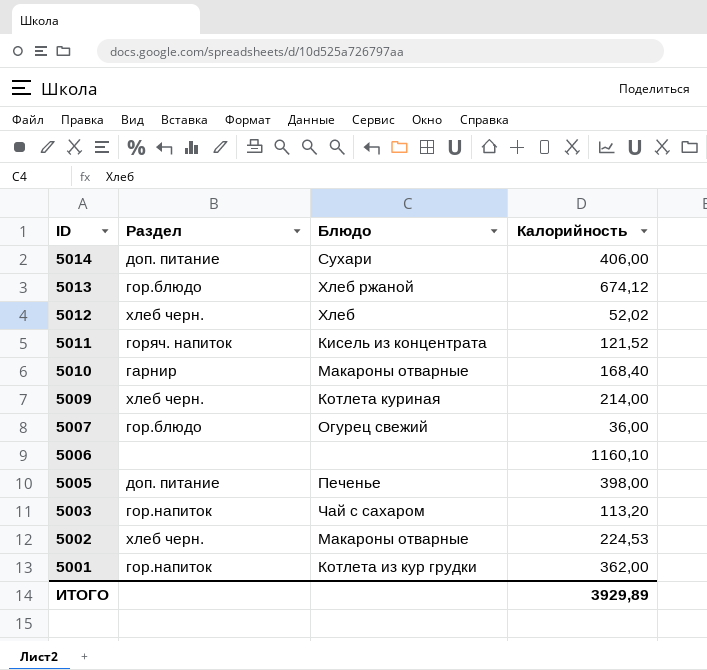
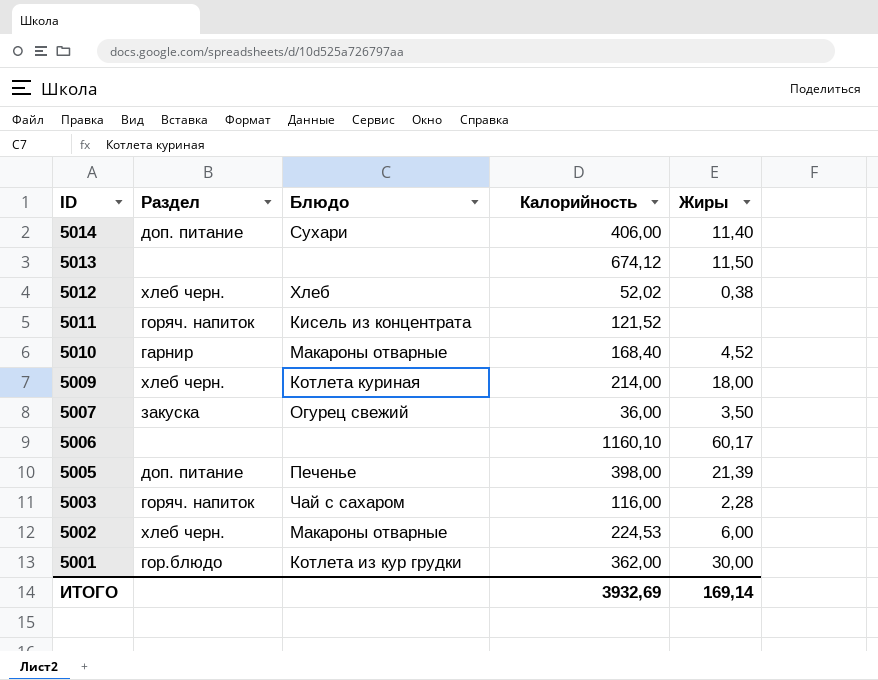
column Жиры | position: none -> 5
5013 | Раздел: гор.блюдо -> none
5013 | Блюдо: Хлеб ржаной -> none
5007 | Раздел: гор.блюдо -> закуска
5003 | Раздел: гор.напиток -> горяч. напиток
5003 | Калорийность: 113,20 -> 116,00
5001 | Раздел: гор.напиток -> гор.блюдо
ИТОГО | Калорийность: 3929,89 -> 3932,69

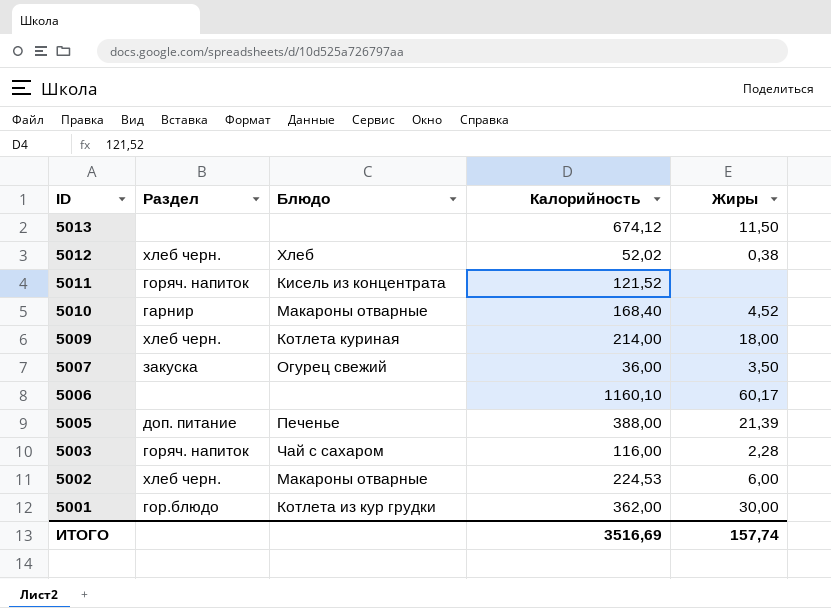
row 5014: доп. питание | Сухари | 406,00 | 11,40 -> none
5005 | Калорийность: 398,00 -> 388,00
ИТОГО | Калорийность: 3932,69 -> 3516,69
ИТОГО | Жиры: 169,14 -> 157,74

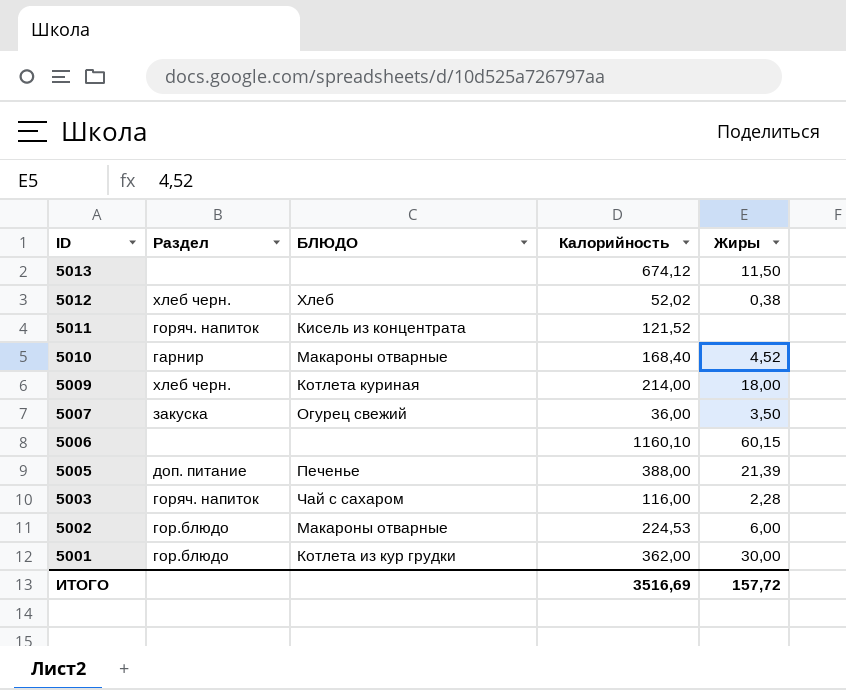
column name: Блюдо -> БЛЮДО
5006 | Жиры: 60,17 -> 60,15
5002 | Раздел: хлеб черн. -> гор.блюдо
ИТОГО | Жиры: 157,74 -> 157,72

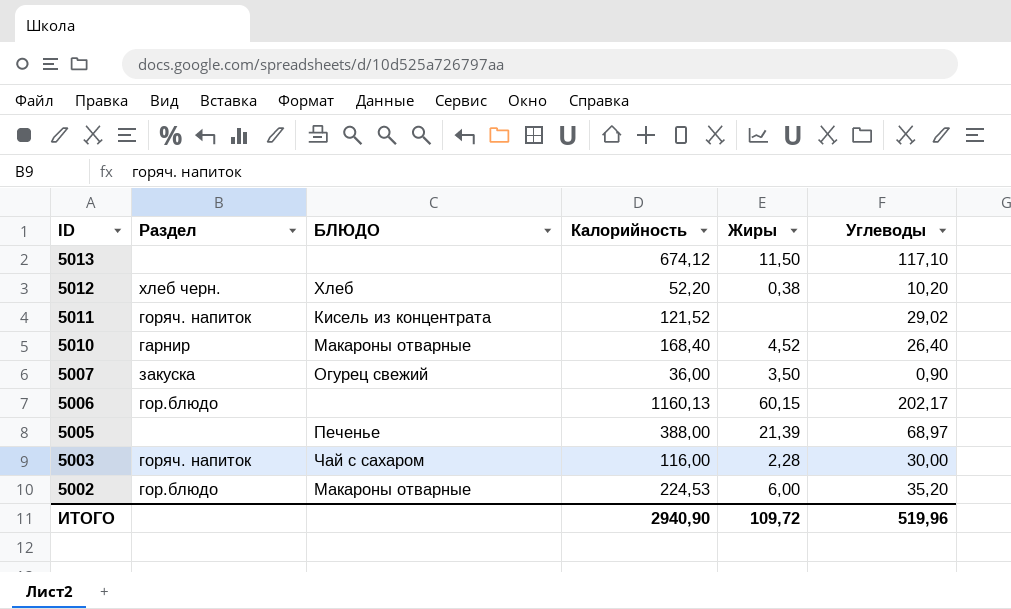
column Углеводы | position: none -> 6
row 5009: хлеб черн. | Котлета куриная | 214,00 | 18,00 -> none
row 5001: гор.блюдо | Котлета из кур грудки | 362,00 | 30,00 -> none
5012 | Калорийность: 52,02 -> 52,20
5006 | Раздел: none -> гор.блюдо
5006 | Калорийность: 1160,10 -> 1160,13
5005 | Раздел: доп. питание -> none
ИТОГО | Калорийность: 3516,69 -> 2940,90
ИТОГО | Жиры: 157,72 -> 109,72

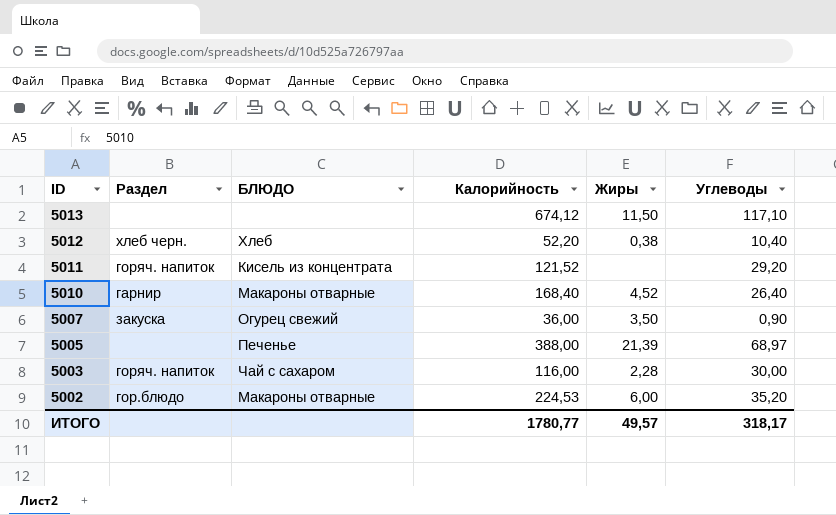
row 5006: гор.блюдо | none | 1160,13 | 60,15 | 202,17 -> none
5012 | Углеводы: 10,20 -> 10,40
5011 | Углеводы: 29,02 -> 29,20
ИТОГО | Калорийность: 2940,90 -> 1780,77
ИТОГО | Жиры: 109,72 -> 49,57
ИТОГО | Углеводы: 519,96 -> 318,17

